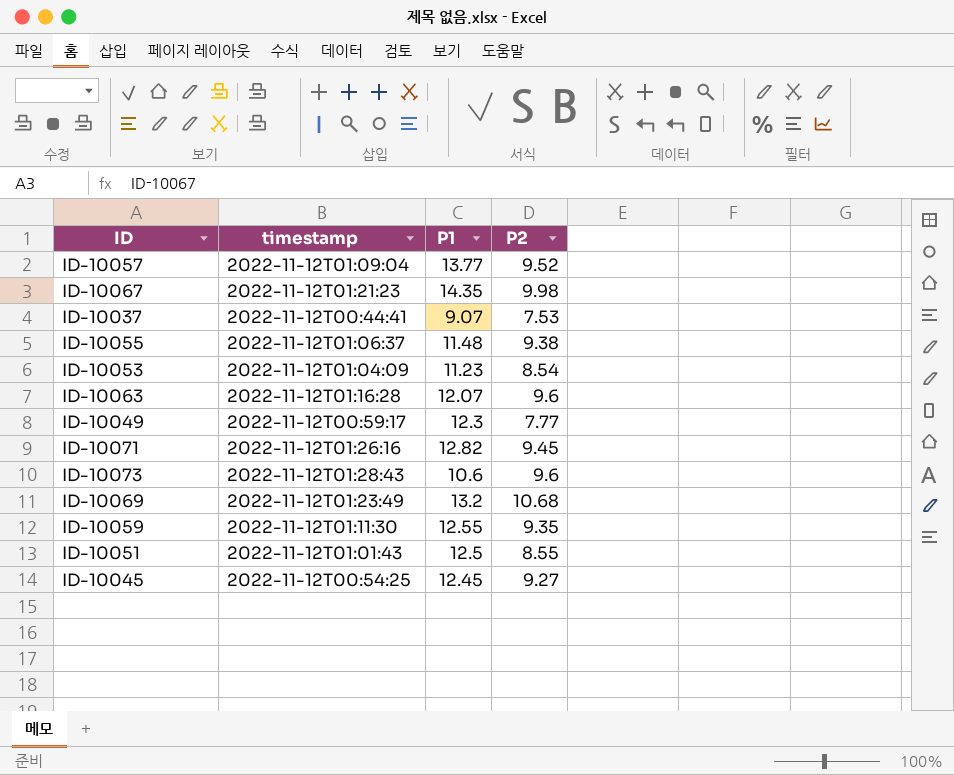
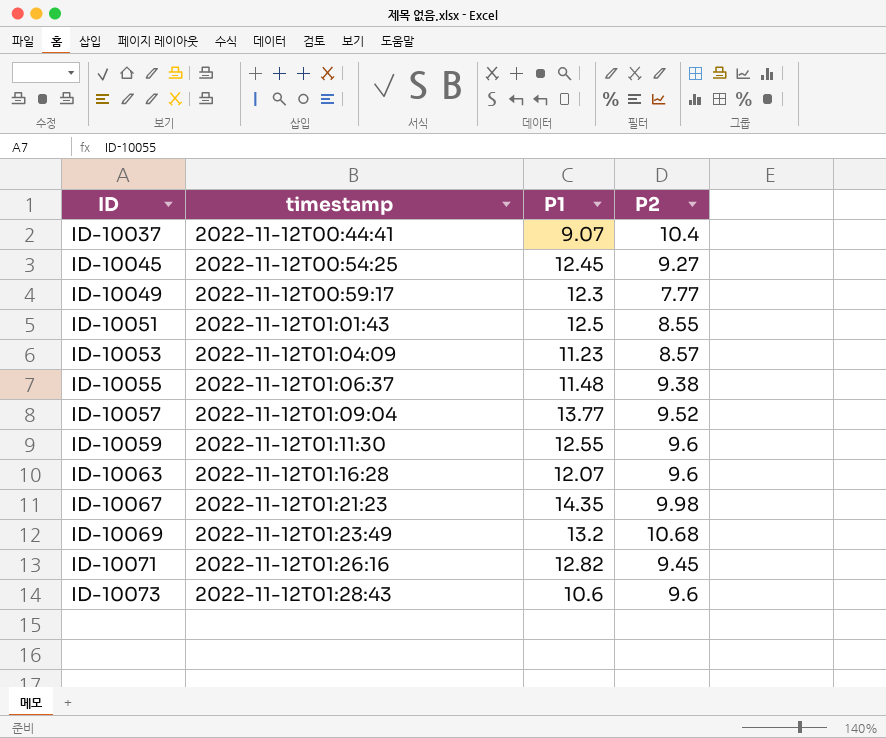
row order: none -> ID ascending
ID-10037 | P2: 7.53 -> 10.4
ID-10053 | P2: 8.54 -> 8.57
ID-10059 | P2: 9.35 -> 9.6

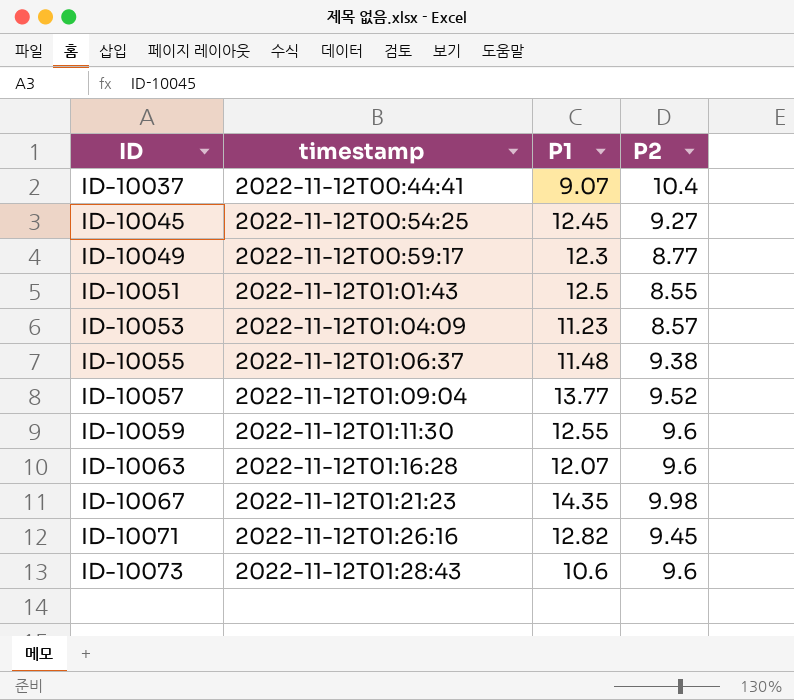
row ID-10069: 2022-11-12T01:23:49 | 13.2 | 10.68 -> none
ID-10049 | P2: 7.77 -> 8.77

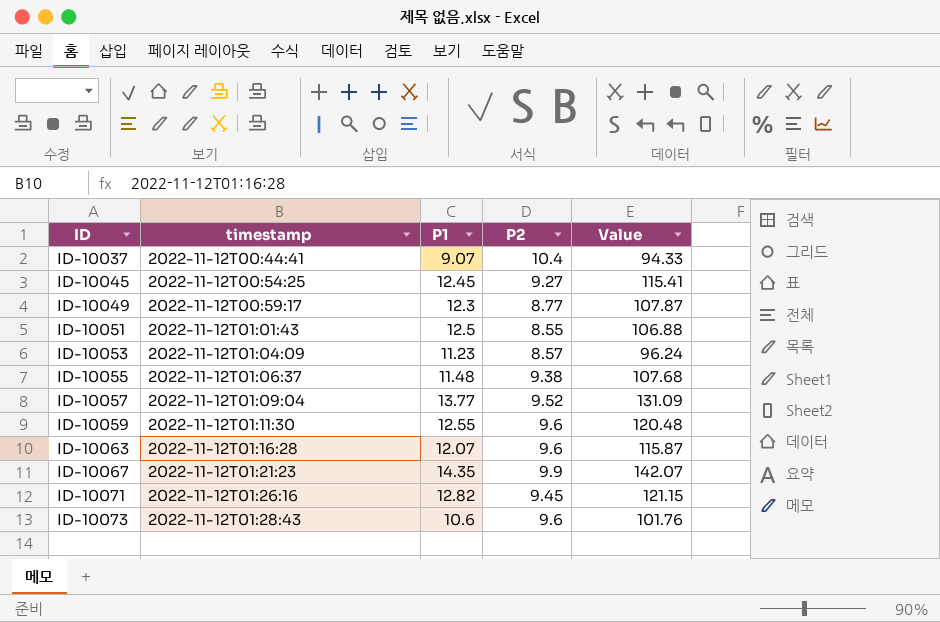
column Value | formula: none -> [P1] * [P2]
ID-10067 | P2: 9.98 -> 9.9

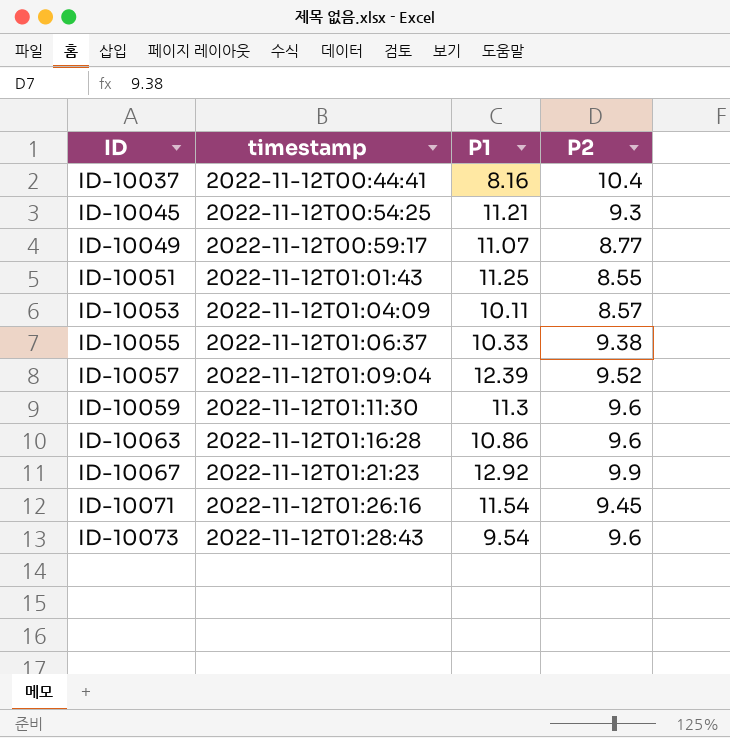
column Value | formula: [P1] * [P2] -> none
ID-10037 | P1: 9.07 -> 8.16
ID-10045 | P1: 12.45 -> 11.21
ID-10045 | P2: 9.27 -> 9.3
ID-10049 | P1: 12.3 -> 11.07
ID-10051 | P1: 12.5 -> 11.25
ID-10053 | P1: 11.23 -> 10.11
ID-10055 | P1: 11.48 -> 10.33
ID-10057 | P1: 13.77 -> 12.39
ID-10059 | P1: 12.55 -> 11.3
ID-10063 | P1: 12.07 -> 10.86
ID-10067 | P1: 14.35 -> 12.92
ID-10071 | P1: 12.82 -> 11.54
ID-10073 | P1: 10.6 -> 9.54

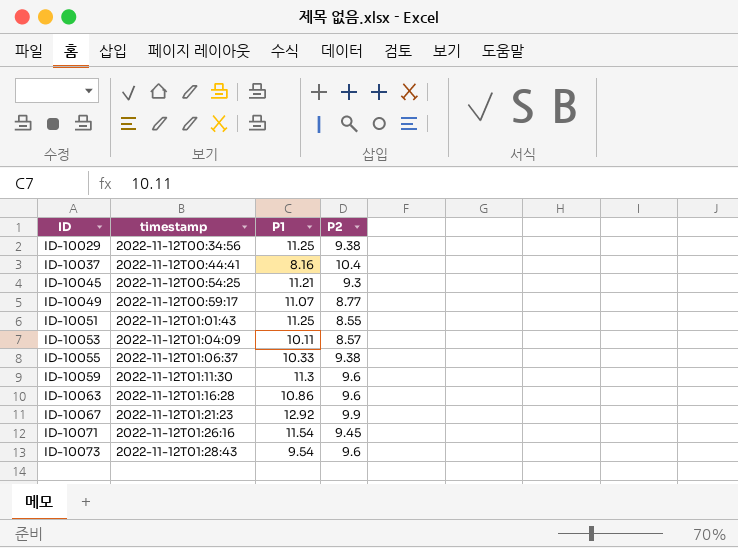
row ID-10057: 2022-11-12T01:09:04 | 12.39 | 9.52 -> none
row ID-10029: none -> 2022-11-12T00:34:56 | 11.25 | 9.38

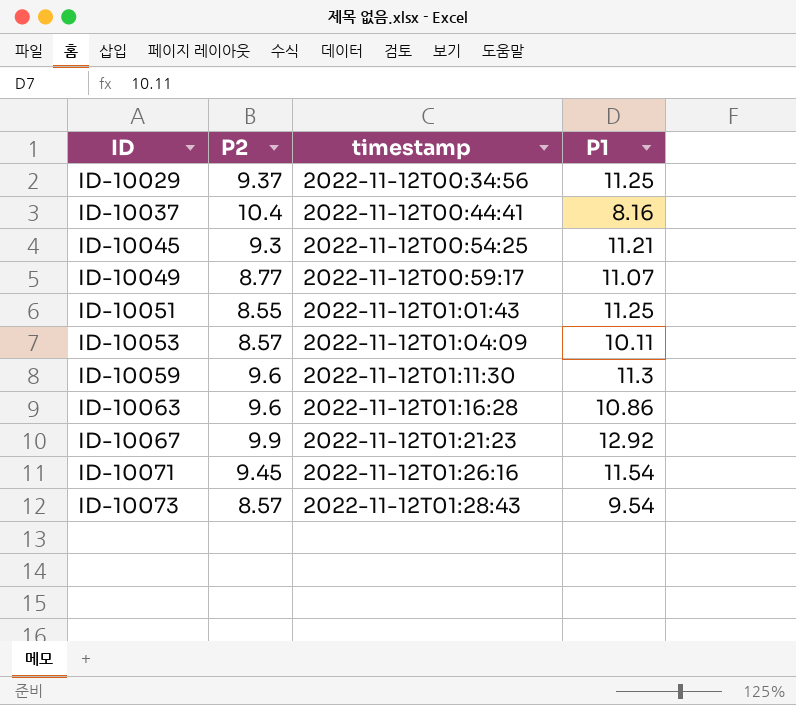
column P2 | position: 4 -> 2
row ID-10055: 2022-11-12T01:06:37 | 10.33 | 9.38 -> none
ID-10029 | P2: 9.38 -> 9.37
ID-10073 | P2: 9.6 -> 8.57

